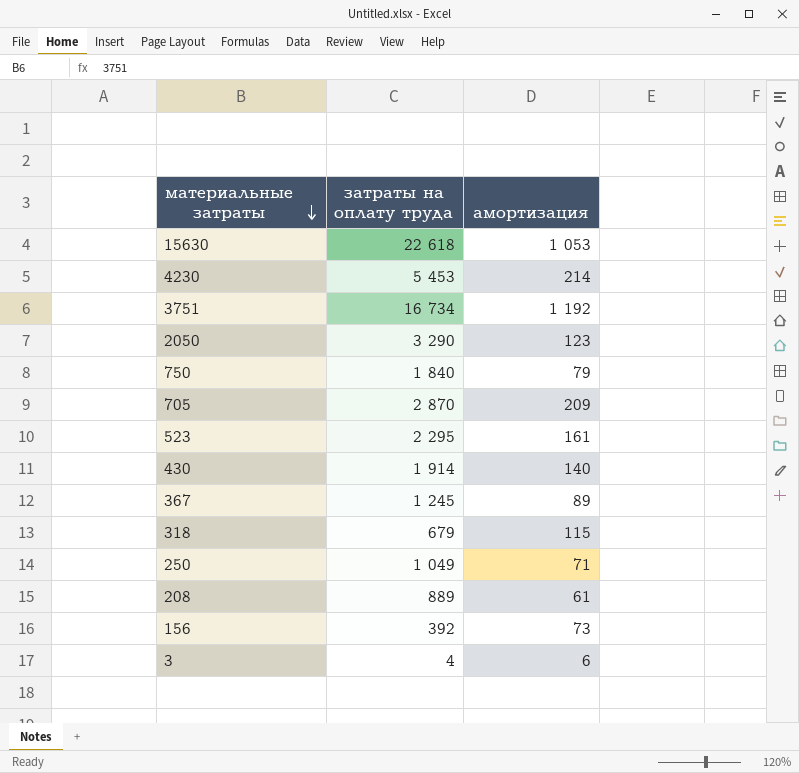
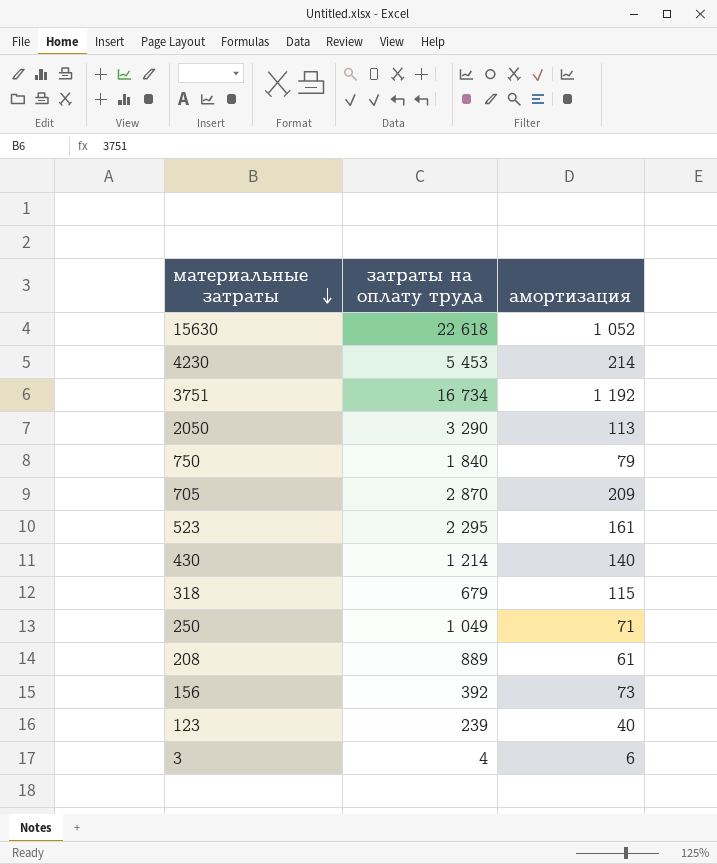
row 367: 1 245 | 89 -> none
15630 | амортизация: 1 053 -> 1 052
2050 | амортизация: 123 -> 113
430 | затраты на оплату труда: 1 914 -> 1 214
row 123: none -> 239 | 40

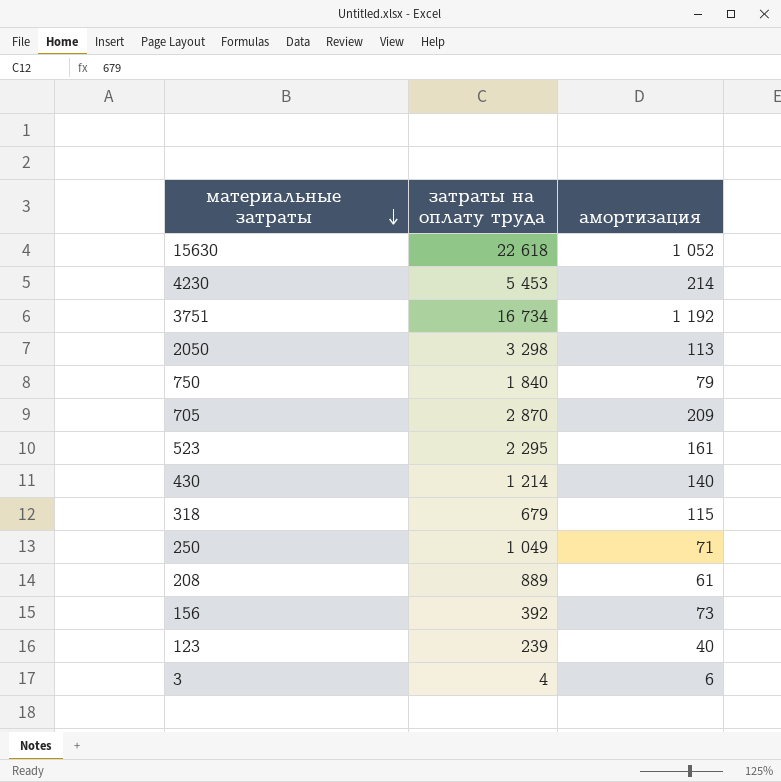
2050 | затраты на оплату труда: 3 290 -> 3 298

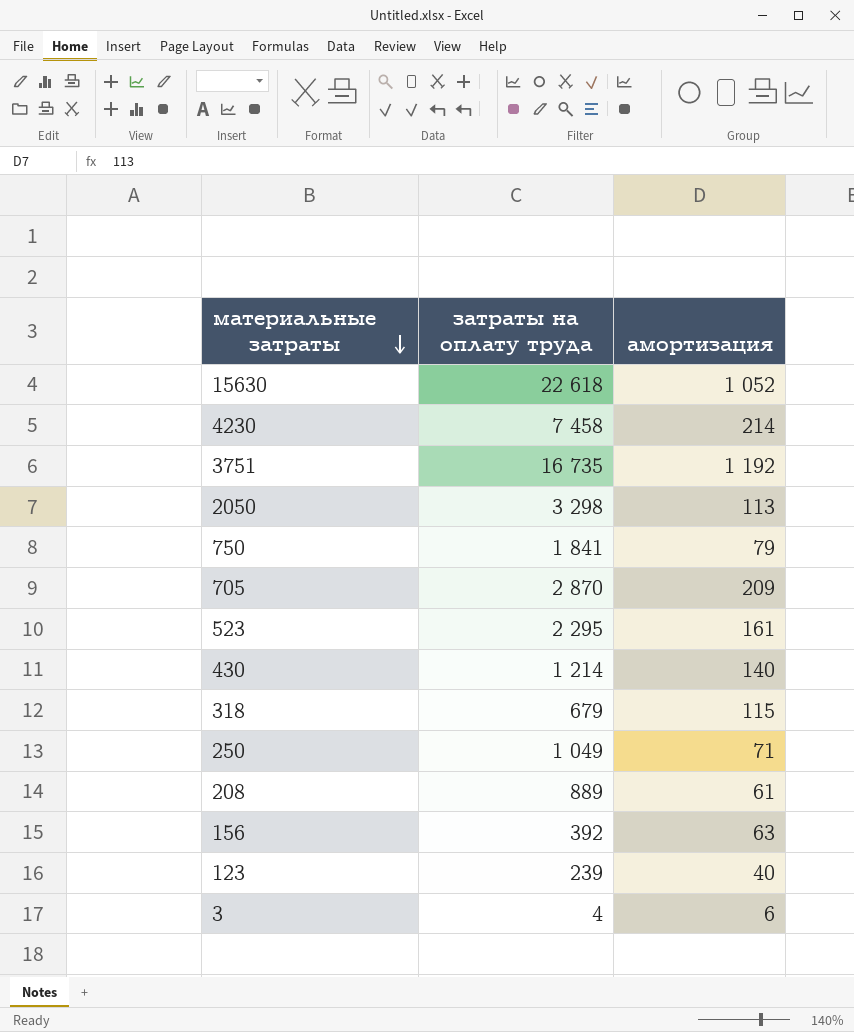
4230 | затраты на оплату труда: 5 453 -> 7 458
3751 | затраты на оплату труда: 16 734 -> 16 735
750 | затраты на оплату труда: 1 840 -> 1 841
156 | амортизация: 73 -> 63

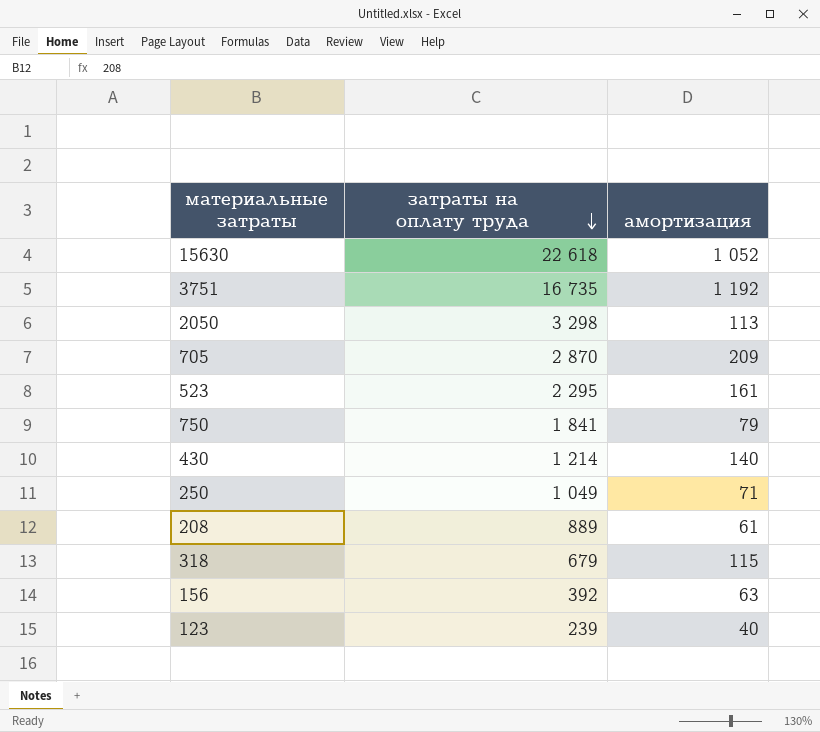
row order: материальные затраты descending -> затраты на оплату труда descending
row 4230: 7 458 | 214 -> none
row 3: 4 | 6 -> none

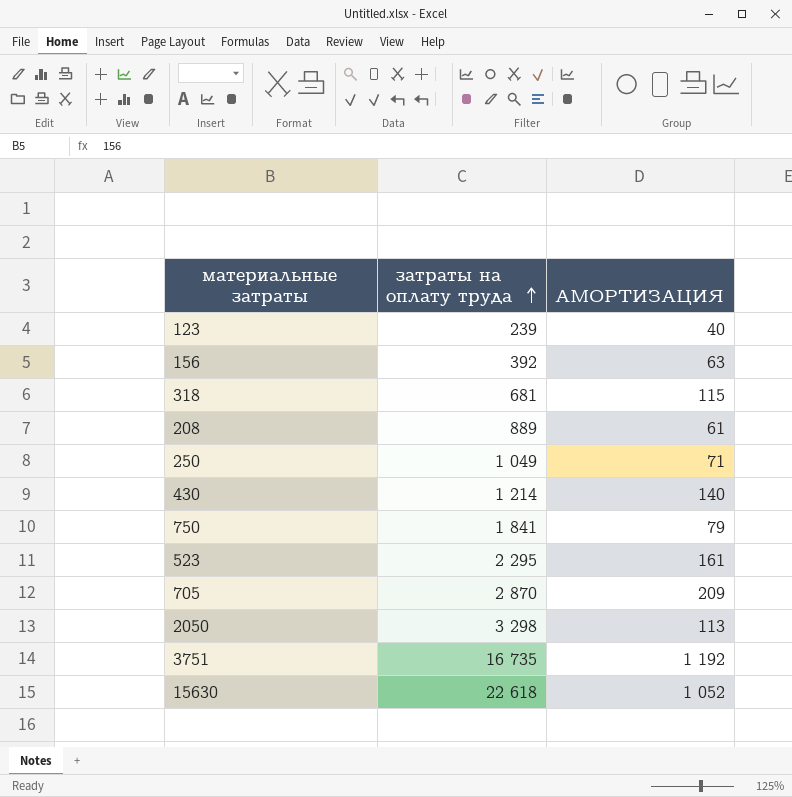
row order: затраты на оплату труда descending -> затраты на оплату труда ascending
column name: амортизация -> АМОРТИЗАЦИЯ
318 | затраты на оплату труда: 679 -> 681

